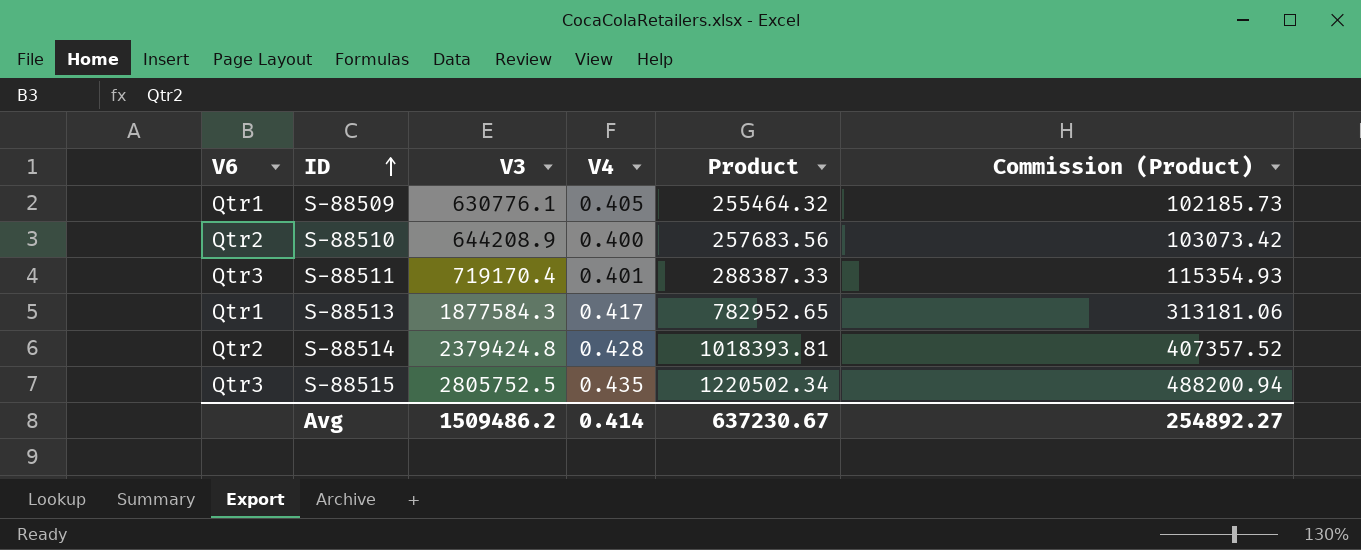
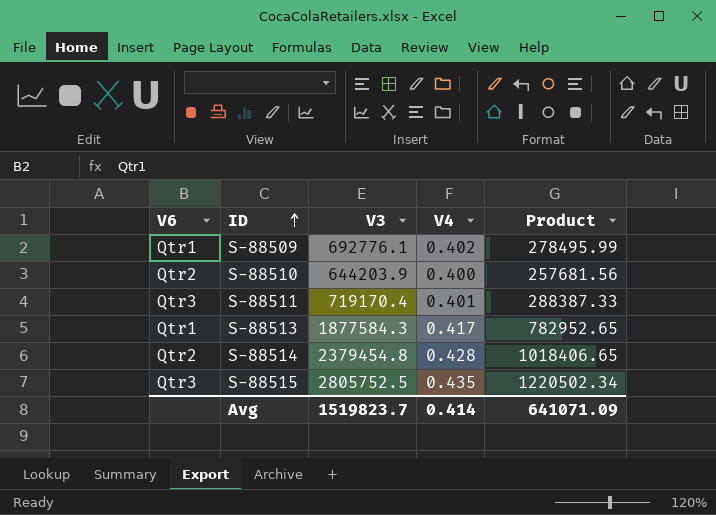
column Commission (Product) | formula: [Product] * 0.4 -> none
S-88509 | V3: 630776.1 -> 692776.1
S-88509 | V4: 0.405 -> 0.402
S-88509 | Product: 255464.32 -> 278495.99
S-88510 | V3: 644208.9 -> 644203.9
S-88510 | Product: 257683.56 -> 257681.56
S-88514 | V3: 2379424.8 -> 2379454.8
S-88514 | Product: 1018393.81 -> 1018406.65
Avg | V3: 1509486.2 -> 1519823.7
Avg | Product: 637230.67 -> 641071.09

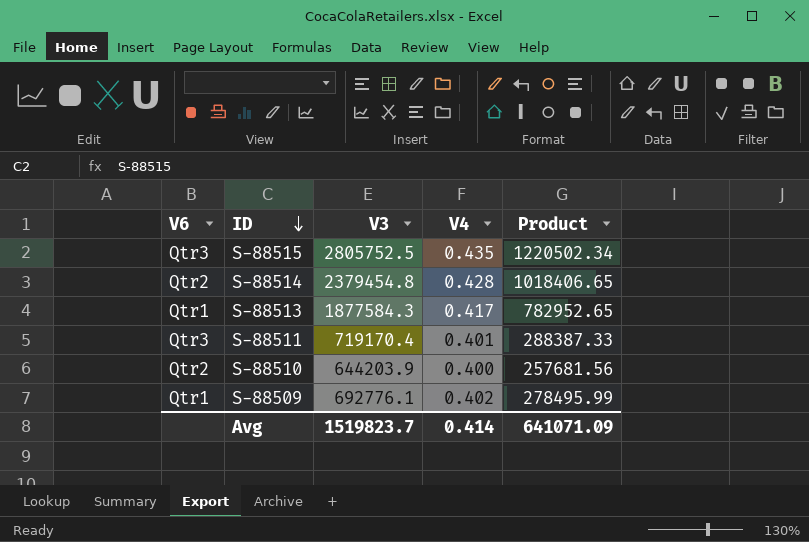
row order: ID ascending -> ID descending

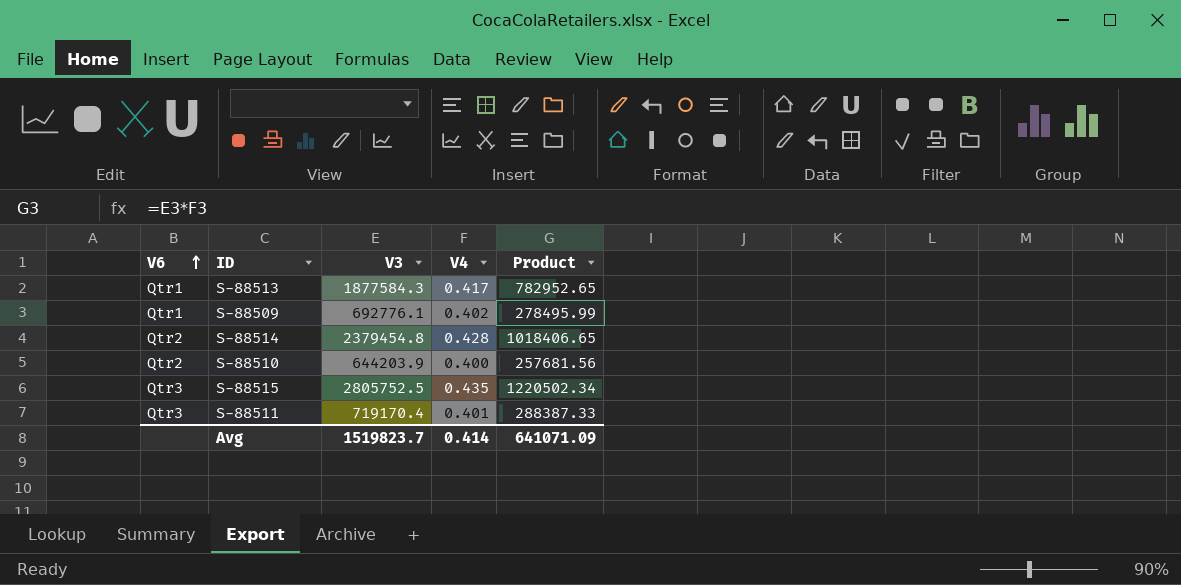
row order: ID descending -> V6 ascending

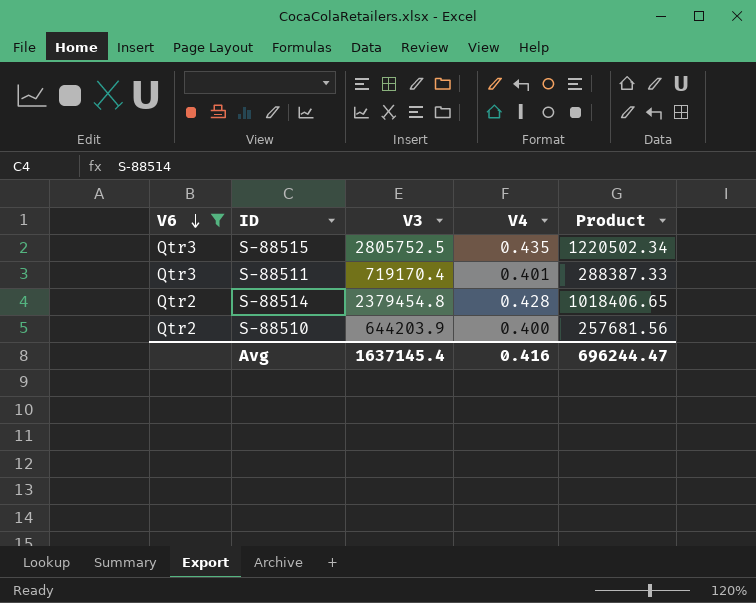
filter: none -> V6 != Qtr1
row order: V6 ascending -> V6 descending
Avg | V3: 1519823.7 -> 1637145.4
Avg | V4: 0.414 -> 0.416
Avg | Product: 641071.09 -> 696244.47

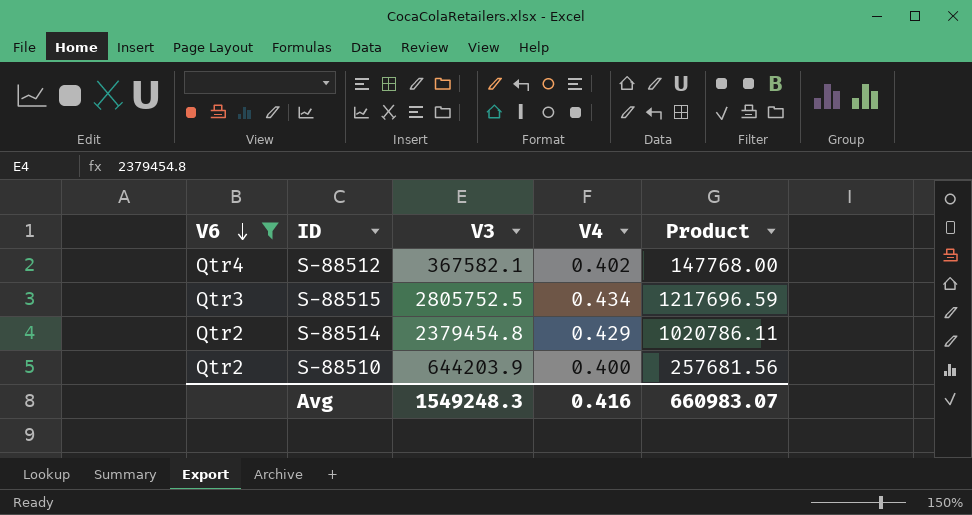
row S-88511: Qtr3 | 719170.4 | 0.401 | 288387.33 -> none
row S-88512: none -> Qtr4 | 367582.1 | 0.402 | 147768.00
S-88515 | V4: 0.435 -> 0.434
S-88515 | Product: 1220502.34 -> 1217696.59
S-88514 | V4: 0.428 -> 0.429
S-88514 | Product: 1018406.65 -> 1020786.11
Avg | V3: 1637145.4 -> 1549248.3
Avg | Product: 696244.47 -> 660983.07

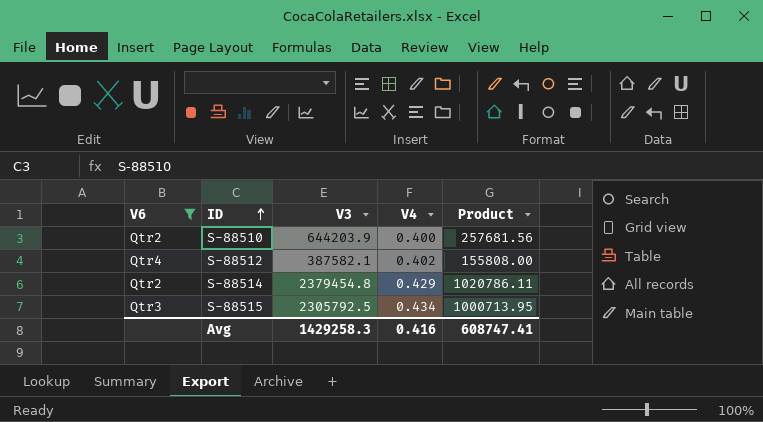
row order: V6 descending -> ID ascending
S-88512 | V3: 367582.1 -> 387582.1
S-88512 | Product: 147768.00 -> 155808.00
S-88515 | V3: 2805752.5 -> 2305792.5
S-88515 | Product: 1217696.59 -> 1000713.95
Avg | V3: 1549248.3 -> 1429258.3
Avg | Product: 660983.07 -> 608747.41

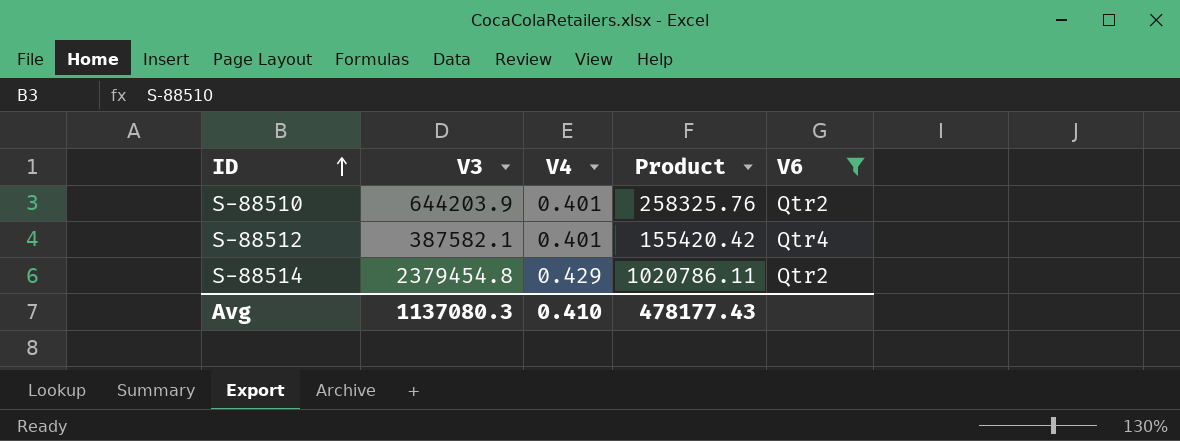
column V6 | position: 1 -> 5
row S-88515: Qtr3 | 2305792.5 | 0.434 | 1000713.95 -> none
S-88510 | V4: 0.400 -> 0.401
S-88510 | Product: 257681.56 -> 258325.76
S-88512 | V4: 0.402 -> 0.401
S-88512 | Product: 155808.00 -> 155420.42
Avg | V3: 1429258.3 -> 1137080.3
Avg | V4: 0.416 -> 0.410
Avg | Product: 608747.41 -> 478177.43

